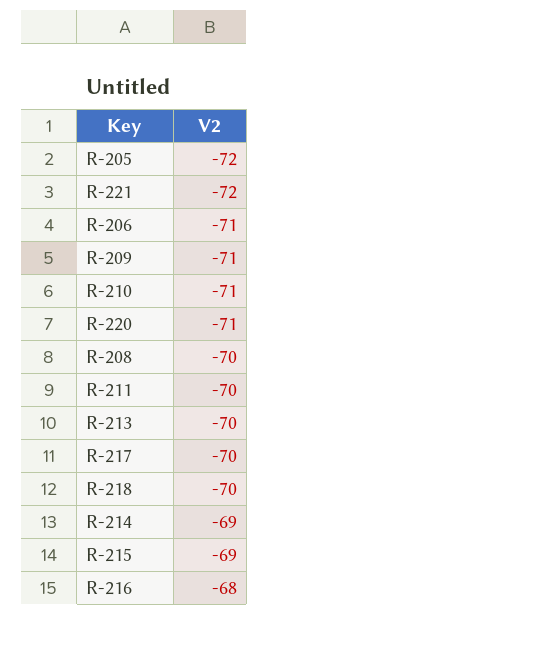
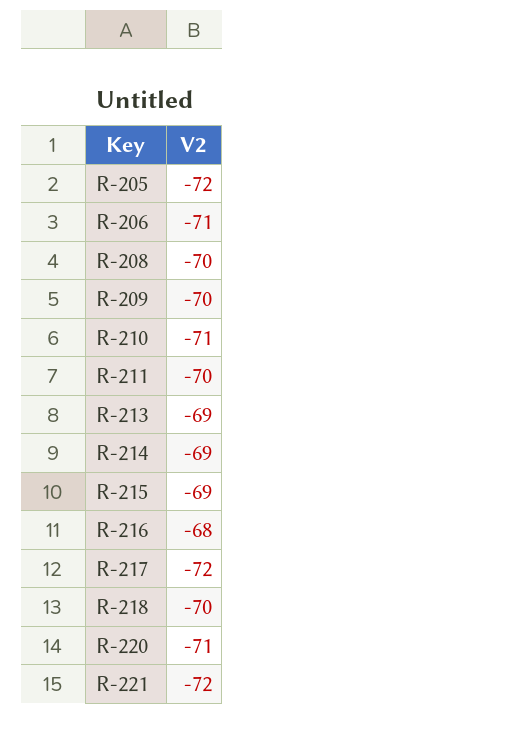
row order: V2 ascending -> Key ascending
R-209 | V2: -71 -> -70
R-213 | V2: -70 -> -69
R-217 | V2: -70 -> -72

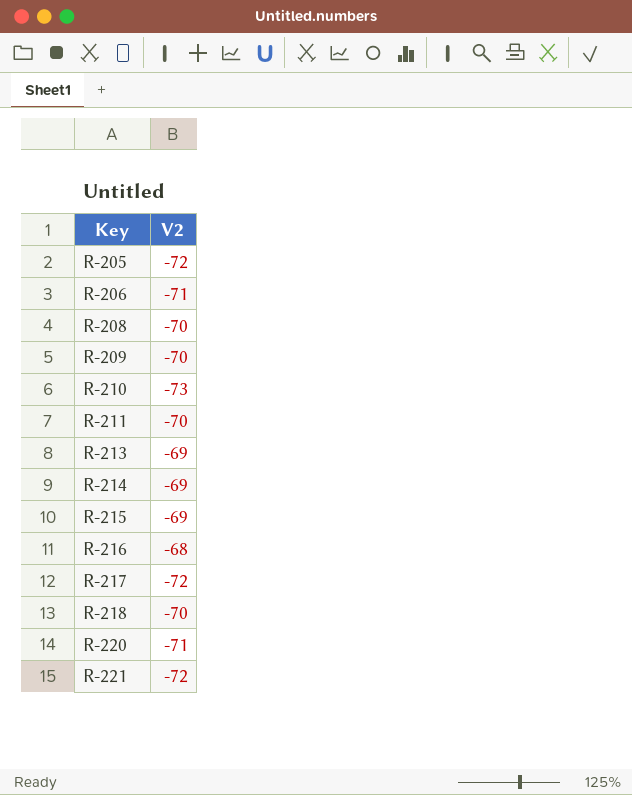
R-210 | V2: -71 -> -73

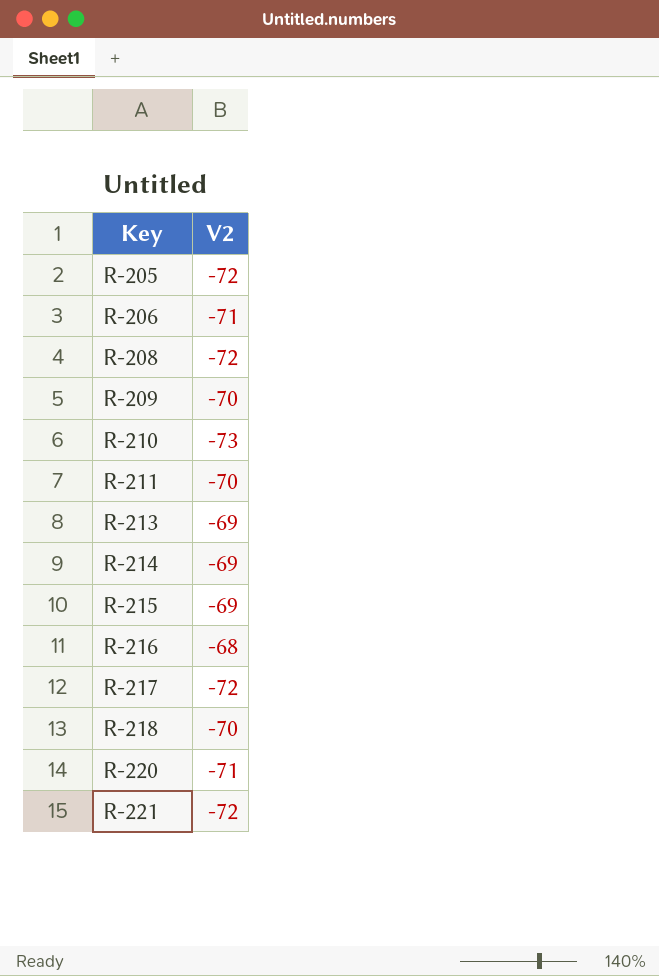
R-208 | V2: -70 -> -72

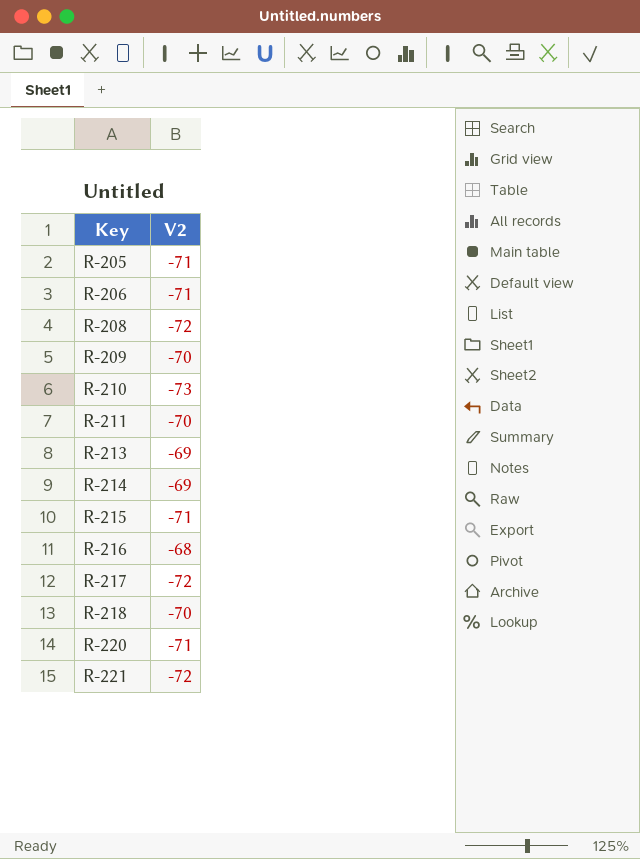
R-205 | V2: -72 -> -71
R-215 | V2: -69 -> -71

